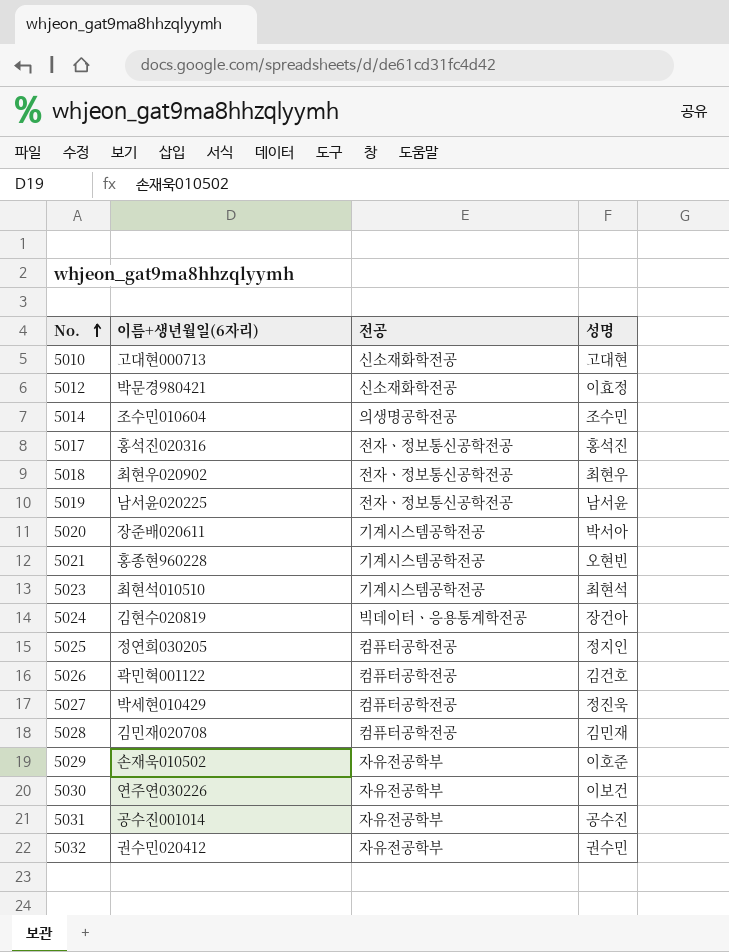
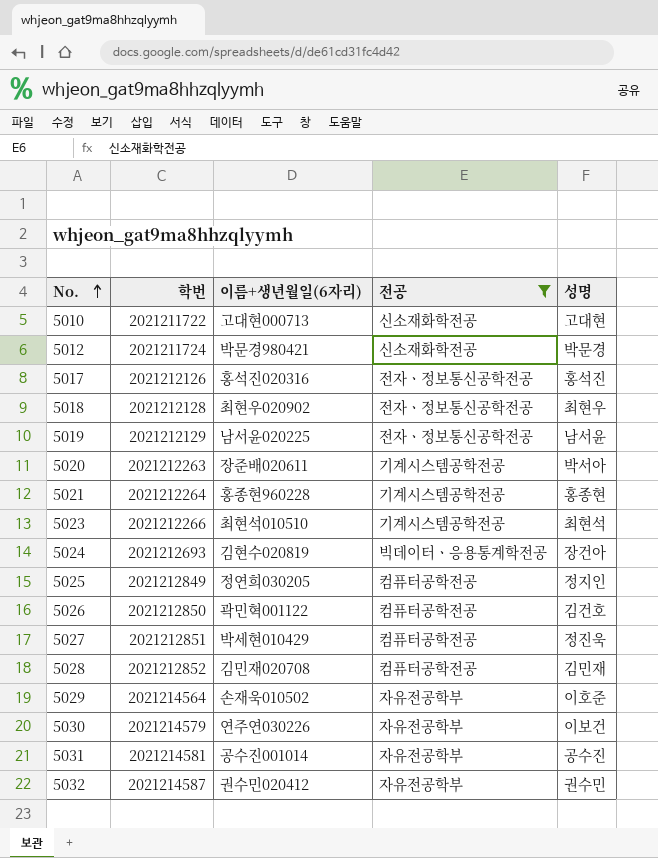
filter: none -> 전공 != 의생명공학전공
column 학번 | position: none -> 2
5012 | 성명: 이효정 -> 박문경
5021 | 성명: 오현빈 -> 홍종현

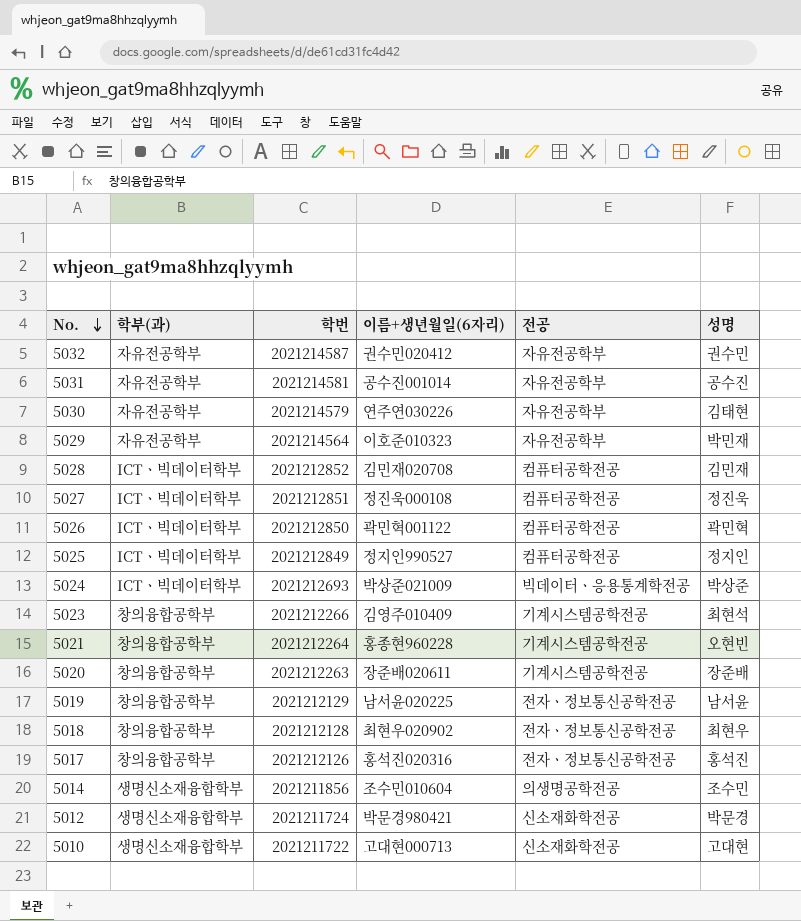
filter: 전공 != 의생명공학전공 -> none
row order: No. ascending -> No. descending
column 학부(과) | position: none -> 2
5030 | 성명: 이보건 -> 김태현
5029 | 이름+생년월일(6자리): 손재욱010502 -> 이호준010323
5029 | 성명: 이호준 -> 박민재
5027 | 이름+생년월일(6자리): 박세현010429 -> 정진욱000108
5026 | 성명: 김건호 -> 곽민혁
5025 | 이름+생년월일(6자리): 정연희030205 -> 정지인990527
5024 | 이름+생년월일(6자리): 김현수020819 -> 박상준021009
5024 | 성명: 장건아 -> 박상준
5023 | 이름+생년월일(6자리): 최현석010510 -> 김영주010409
5021 | 성명: 홍종현 -> 오현빈
5020 | 성명: 박서아 -> 장준배

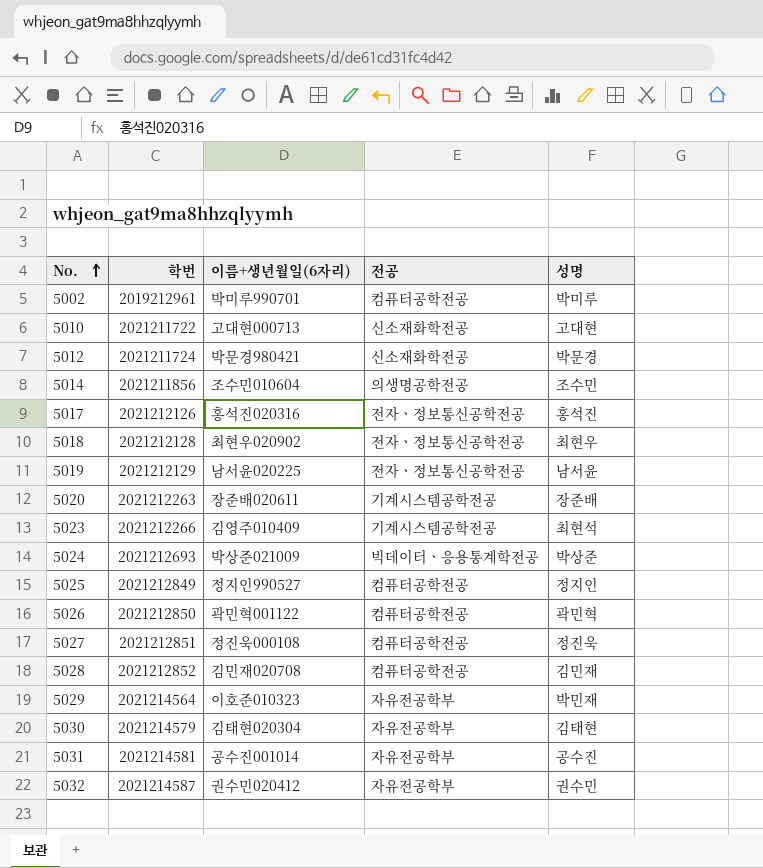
row order: No. descending -> No. ascending
column 학부(과) | position: 2 -> none
row 5021: 창의융합공학부 | 2021212264 | 홍종현960228 | 기계시스템공학전공 | 오현빈 -> none
row 5002: none -> 2019212961 | 박미루990701 | 컴퓨터공학전공 | 박미루
5030 | 이름+생년월일(6자리): 연주연030226 -> 김태현020304

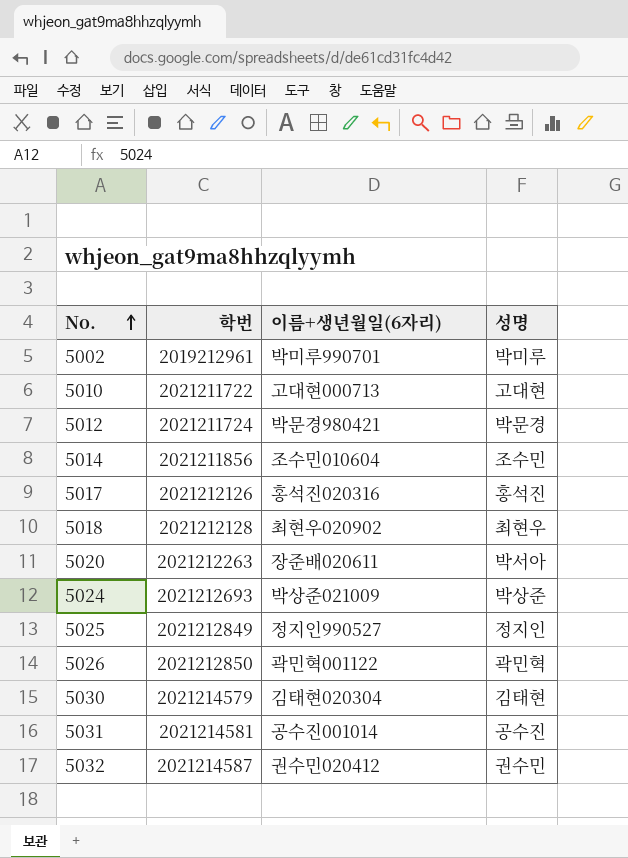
column 전공 | position: 4 -> none
row 5019: 2021212129 | 남서윤020225 | 전자ㆍ정보통신공학전공 | 남서윤 -> none
row 5023: 2021212266 | 김영주010409 | 기계시스템공학전공 | 최현석 -> none
row 5027: 2021212851 | 정진욱000108 | 컴퓨터공학전공 | 정진욱 -> none
row 5028: 2021212852 | 김민재020708 | 컴퓨터공학전공 | 김민재 -> none
row 5029: 2021214564 | 이호준010323 | 자유전공학부 | 박민재 -> none
5020 | 성명: 장준배 -> 박서아

